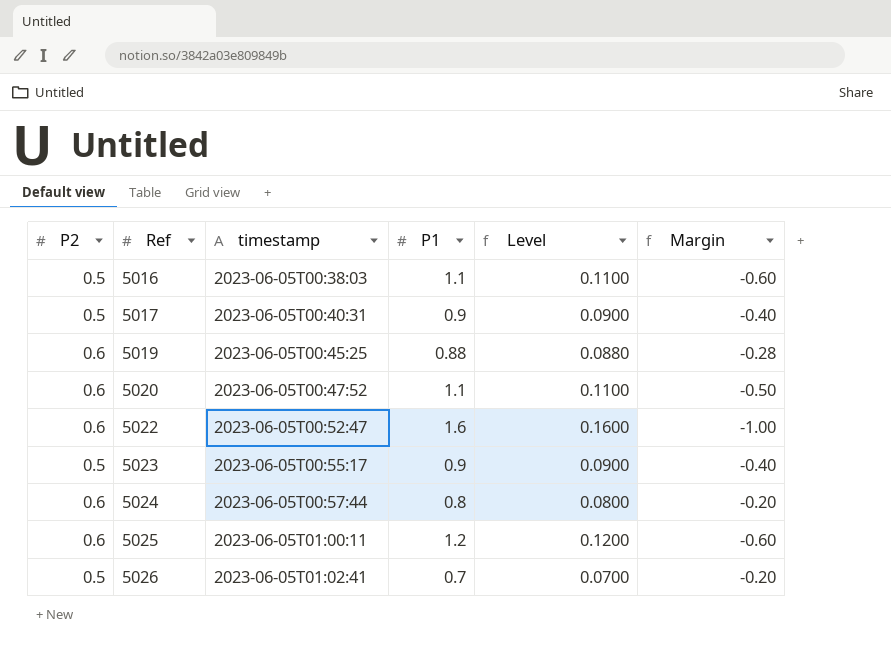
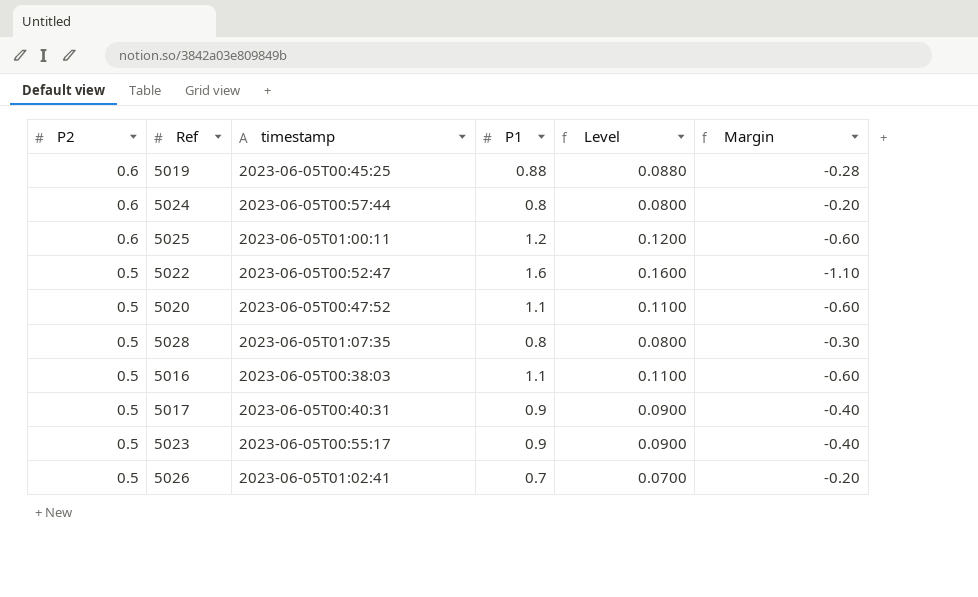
row order: Ref ascending -> P2 descending
5022 | P2: 0.6 -> 0.5
5022 | Margin: -1.00 -> -1.10
5020 | P2: 0.6 -> 0.5
5020 | Margin: -0.50 -> -0.60
row 5028: none -> 0.5 | 2023-06-05T01:07:35 | 0.8 | 0.0800 | -0.30

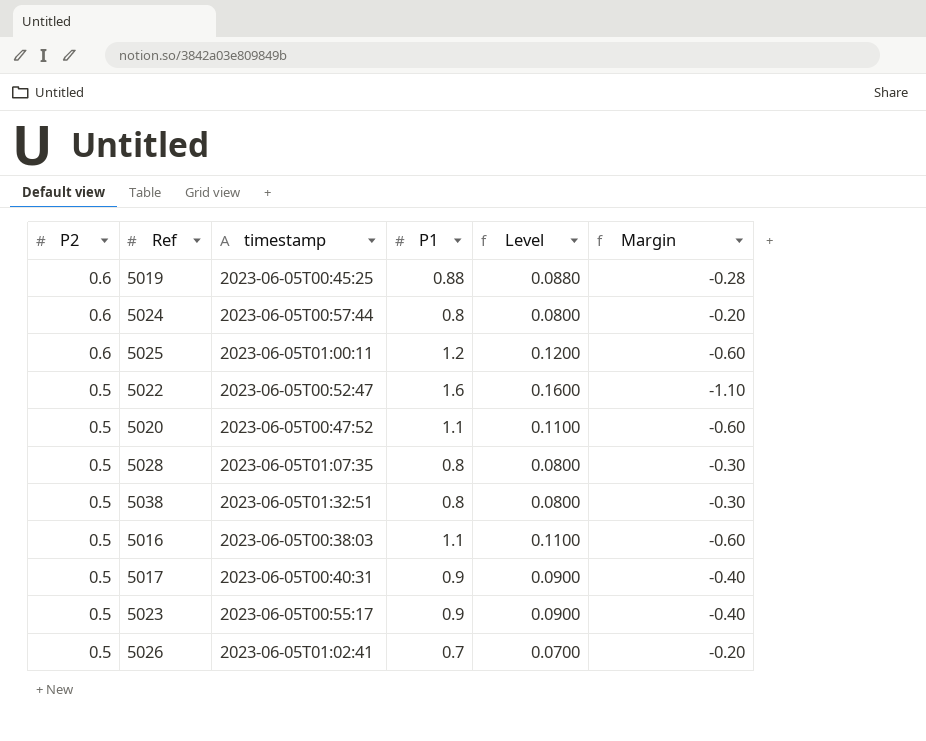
row 5038: none -> 0.5 | 2023-06-05T01:32:51 | 0.8 | 0.0800 | -0.30

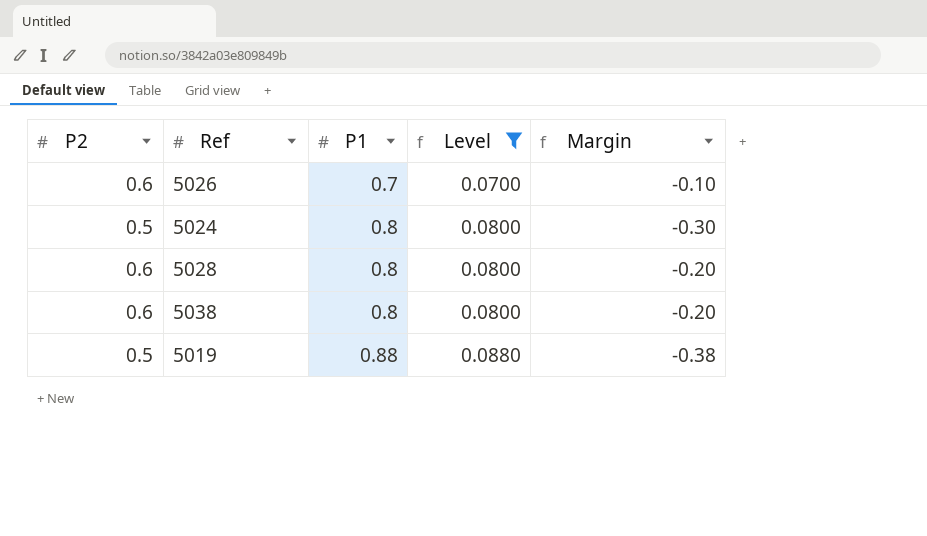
filter: none -> Level <= 0.0880
row order: P2 descending -> P1 ascending
column timestamp | position: 3 -> none
5026 | P2: 0.5 -> 0.6
5026 | Margin: -0.20 -> -0.10
5024 | P2: 0.6 -> 0.5
5024 | Margin: -0.20 -> -0.30
5028 | P2: 0.5 -> 0.6
5028 | Margin: -0.30 -> -0.20
5038 | P2: 0.5 -> 0.6
5038 | Margin: -0.30 -> -0.20
5019 | P2: 0.6 -> 0.5
5019 | Margin: -0.28 -> -0.38

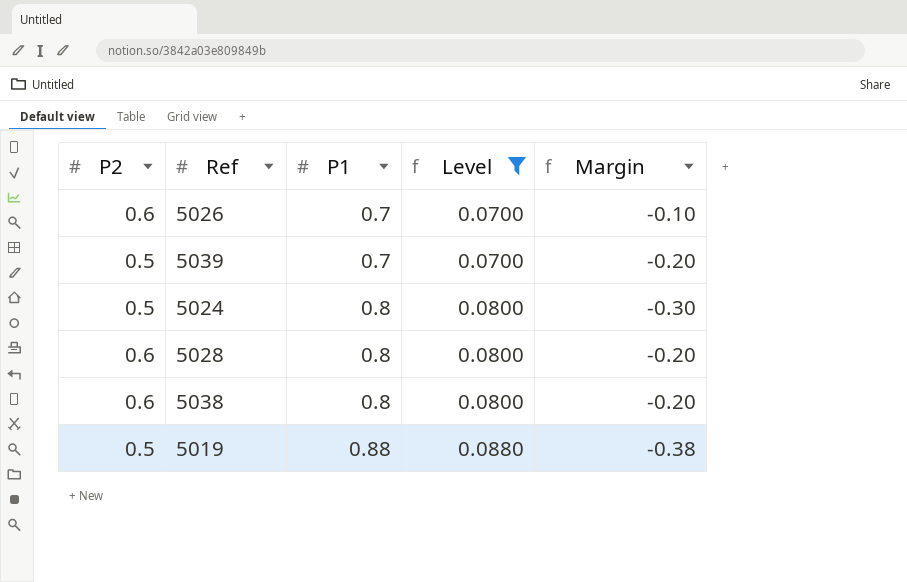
row 5039: none -> 0.5 | 0.7 | 0.0700 | -0.20

